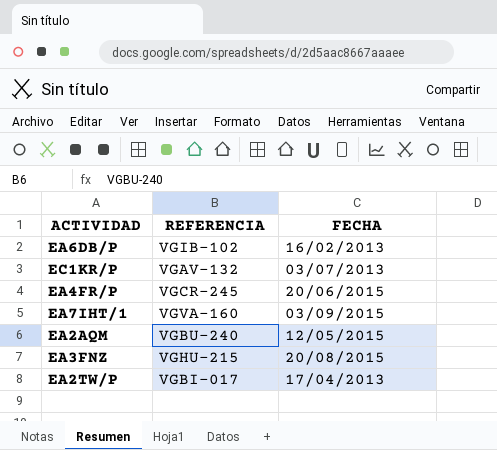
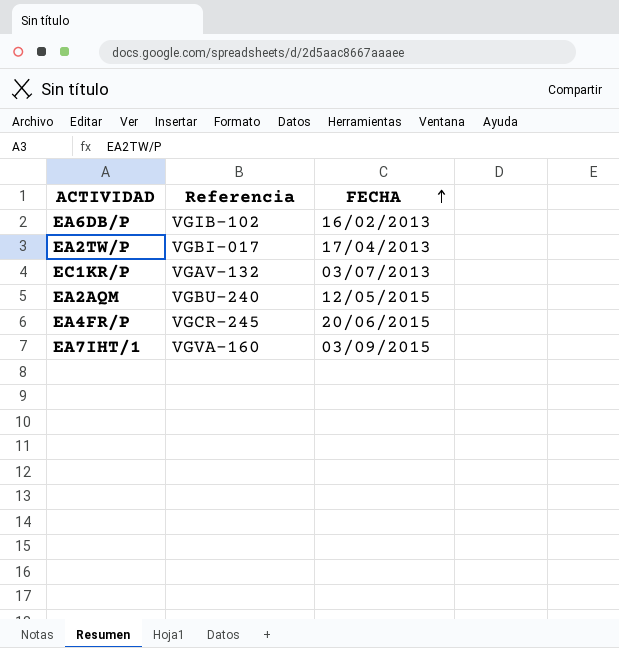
row order: none -> FECHA ascending
column name: REFERENCIA -> Referencia
row EA3FNZ: VGHU-215 | 20/08/2015 -> none

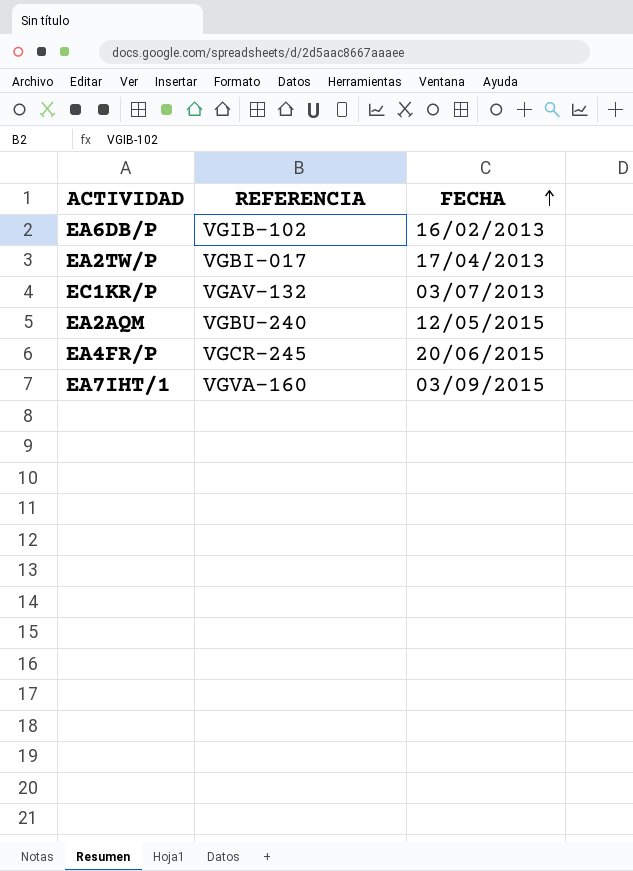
column name: Referencia -> REFERENCIA

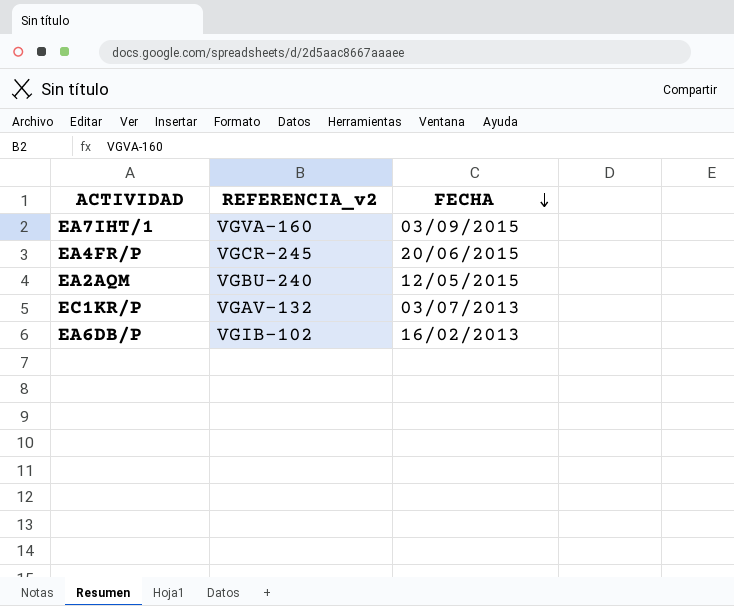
row order: FECHA ascending -> FECHA descending
column name: REFERENCIA -> REFERENCIA_v2
row EA2TW/P: VGBI-017 | 17/04/2013 -> none

